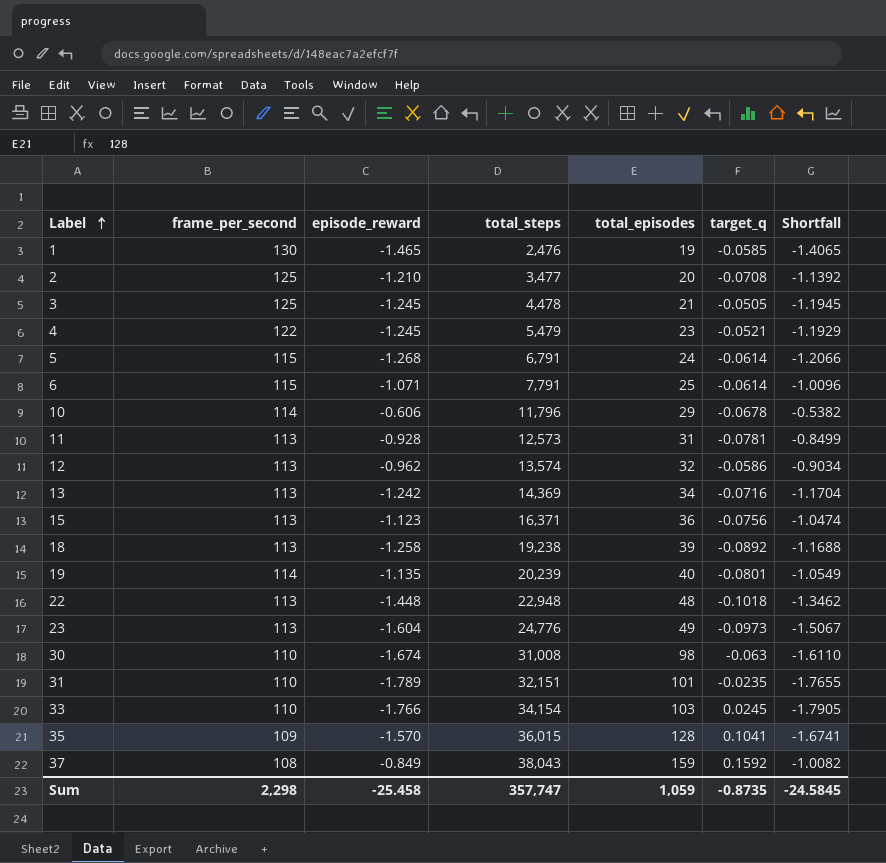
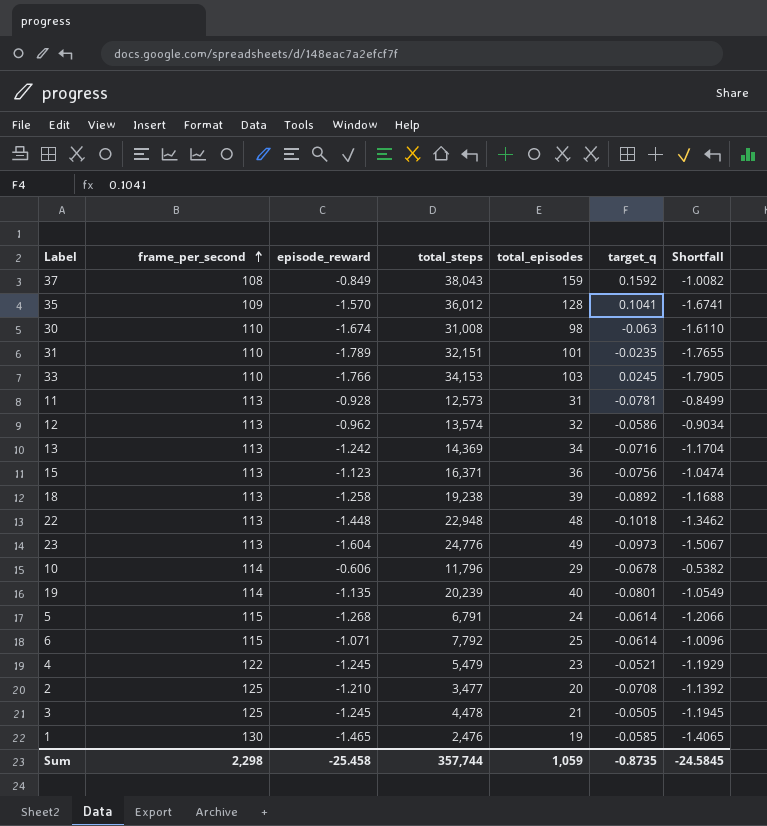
row order: Label ascending -> frame_per_second ascending
35 | total_steps: 36,015 -> 36,012
33 | total_steps: 34,154 -> 34,153
6 | total_steps: 7,791 -> 7,792
Sum | total_steps: 357,747 -> 357,744

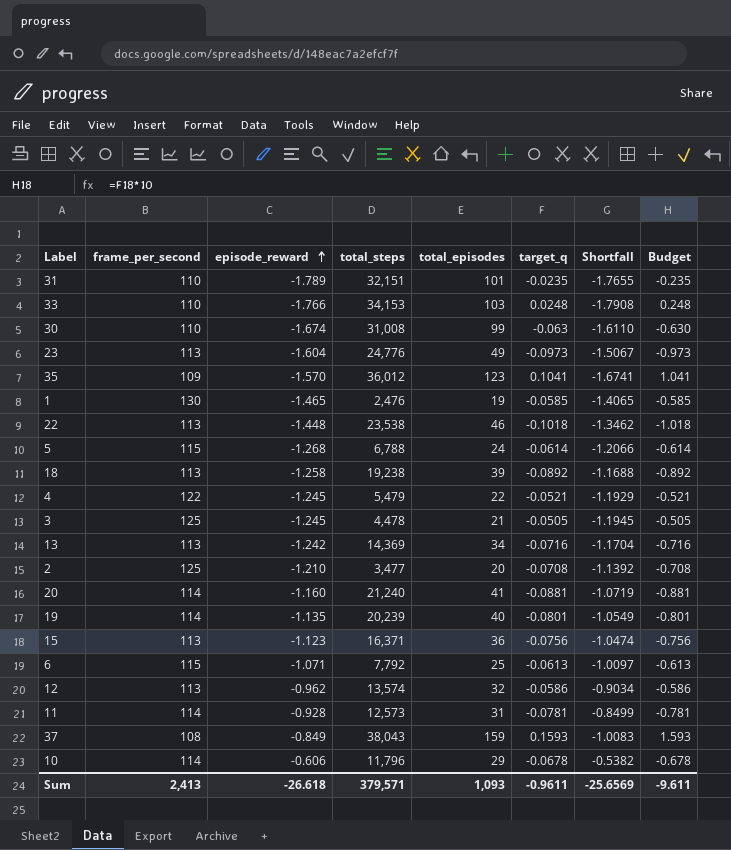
row order: frame_per_second ascending -> episode_reward ascending
column Budget | formula: none -> [target_q] * 10
33 | target_q: 0.0245 -> 0.0248
33 | Shortfall: -1.7905 -> -1.7908
30 | total_episodes: 98 -> 99
35 | total_episodes: 128 -> 123
22 | total_steps: 22,948 -> 23,538
22 | total_episodes: 48 -> 46
5 | total_steps: 6,791 -> 6,788
4 | total_episodes: 23 -> 22
row 20: none -> 114 | -1.160 | 21,240 | 41 | -0.0881 | -1.0719 | -0.881
6 | target_q: -0.0614 -> -0.0613
6 | Shortfall: -1.0096 -> -1.0097
11 | frame_per_second: 113 -> 114
37 | target_q: 0.1592 -> 0.1593
37 | Shortfall: -1.0082 -> -1.0083
Sum | frame_per_second: 2,298 -> 2,413
Sum | episode_reward: -25.458 -> -26.618
Sum | total_steps: 357,744 -> 379,571
Sum | total_episodes: 1,059 -> 1,093
Sum | target_q: -0.8735 -> -0.9611
Sum | Shortfall: -24.5845 -> -25.6569

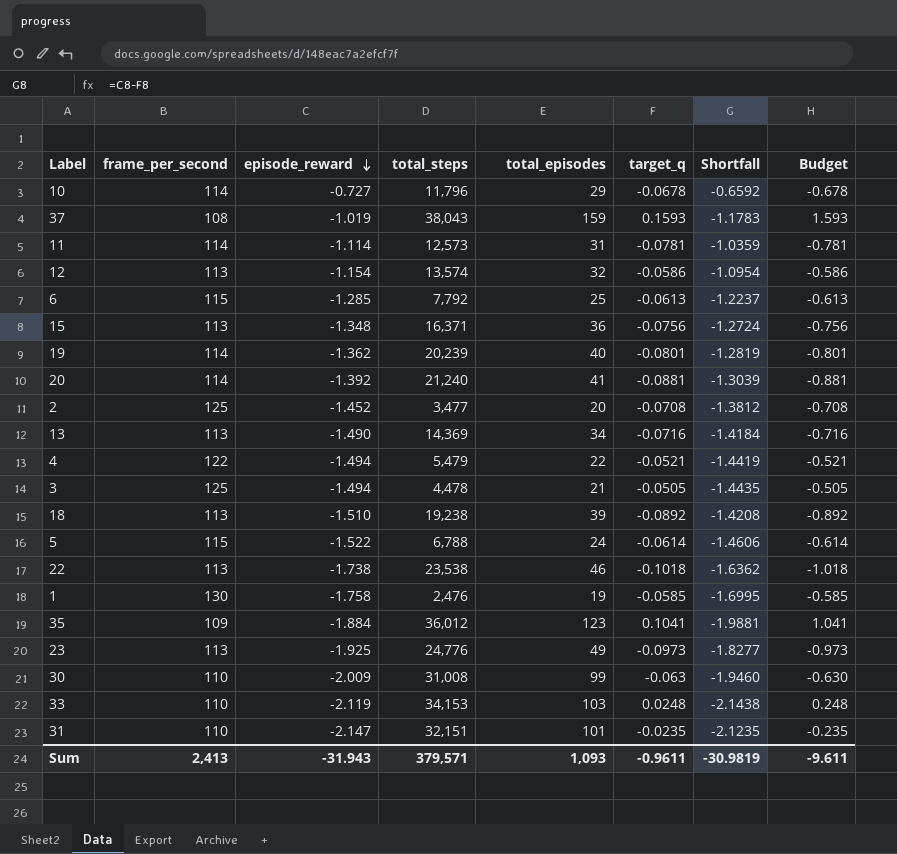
row order: episode_reward ascending -> episode_reward descending
10 | episode_reward: -0.606 -> -0.727
10 | Shortfall: -0.5382 -> -0.6592
37 | episode_reward: -0.849 -> -1.019
37 | Shortfall: -1.0083 -> -1.1783
11 | episode_reward: -0.928 -> -1.114
11 | Shortfall: -0.8499 -> -1.0359
12 | episode_reward: -0.962 -> -1.154
12 | Shortfall: -0.9034 -> -1.0954
6 | episode_reward: -1.071 -> -1.285
6 | Shortfall: -1.0097 -> -1.2237
15 | episode_reward: -1.123 -> -1.348
15 | Shortfall: -1.0474 -> -1.2724
19 | episode_reward: -1.135 -> -1.362
19 | Shortfall: -1.0549 -> -1.2819
20 | episode_reward: -1.160 -> -1.392
20 | Shortfall: -1.0719 -> -1.3039
2 | episode_reward: -1.210 -> -1.452
2 | Shortfall: -1.1392 -> -1.3812
13 | episode_reward: -1.242 -> -1.490
13 | Shortfall: -1.1704 -> -1.4184
4 | episode_reward: -1.245 -> -1.494
4 | Shortfall: -1.1929 -> -1.4419
3 | episode_reward: -1.245 -> -1.494
3 | Shortfall: -1.1945 -> -1.4435
18 | episode_reward: -1.258 -> -1.510
18 | Shortfall: -1.1688 -> -1.4208
5 | episode_reward: -1.268 -> -1.522
5 | Shortfall: -1.2066 -> -1.4606
22 | episode_reward: -1.448 -> -1.738
22 | Shortfall: -1.3462 -> -1.6362
1 | episode_reward: -1.465 -> -1.758
1 | Shortfall: -1.4065 -> -1.6995
35 | episode_reward: -1.570 -> -1.884
35 | Shortfall: -1.6741 -> -1.9881
23 | episode_reward: -1.604 -> -1.925
23 | Shortfall: -1.5067 -> -1.8277
30 | episode_reward: -1.674 -> -2.009
30 | Shortfall: -1.6110 -> -1.9460
33 | episode_reward: -1.766 -> -2.119
33 | Shortfall: -1.7908 -> -2.1438
31 | episode_reward: -1.789 -> -2.147
31 | Shortfall: -1.7655 -> -2.1235
Sum | episode_reward: -26.618 -> -31.943
Sum | Shortfall: -25.6569 -> -30.9819

